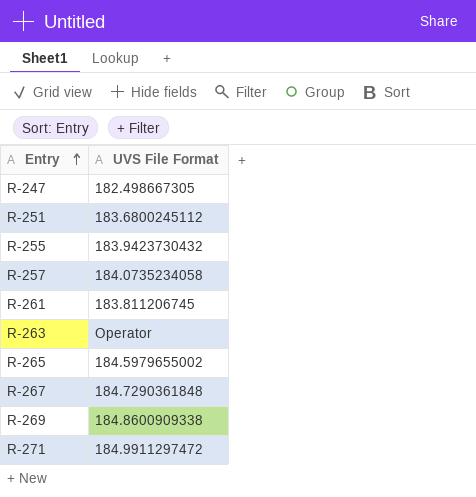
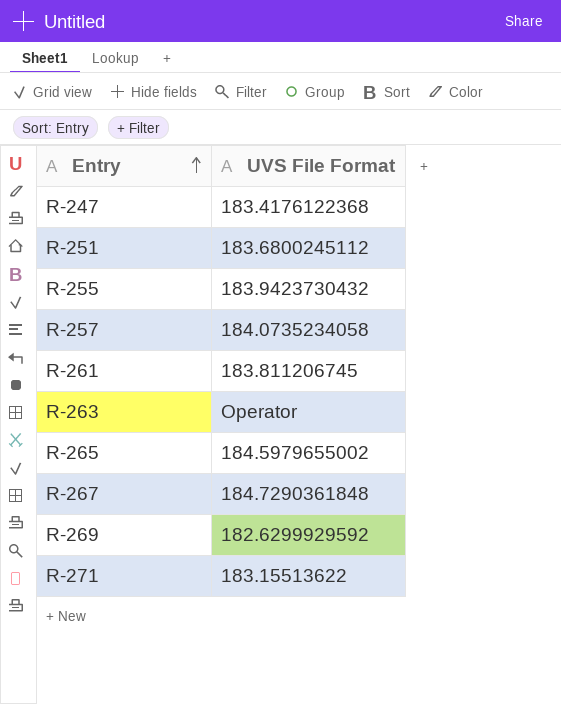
R-247 | UVS File Format: 182.498667305 -> 183.4176122368
R-269 | UVS File Format: 184.8600909338 -> 182.6299929592
R-271 | UVS File Format: 184.9911297472 -> 183.15513622

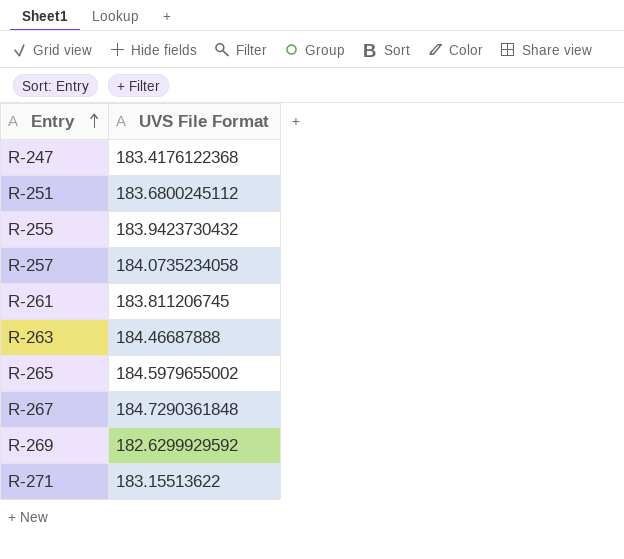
R-263 | UVS File Format: Operator -> 184.46687888

